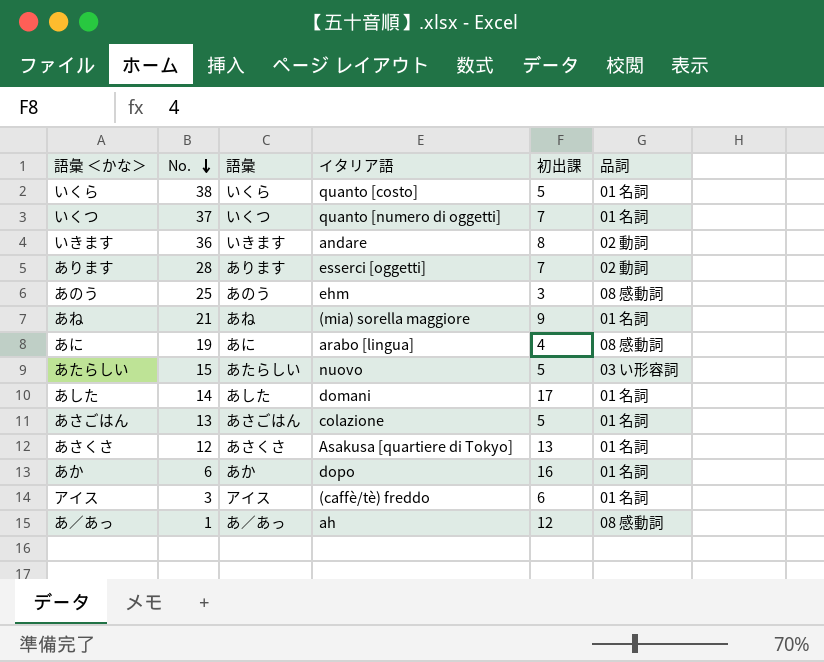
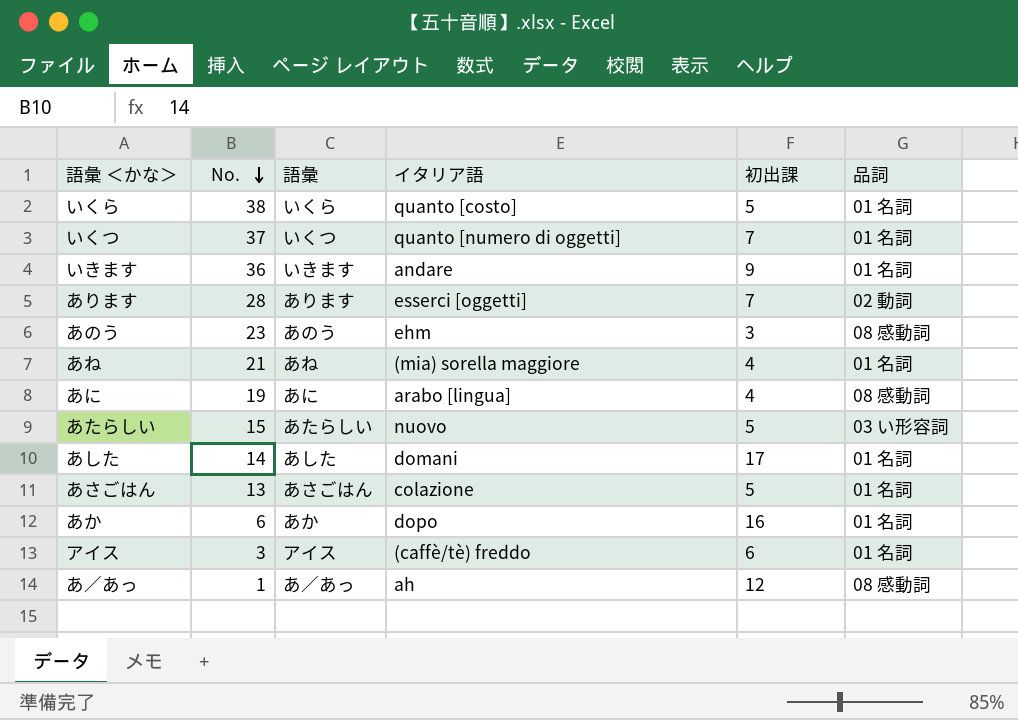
row あさくさ: 12 | あさくさ | Asakusa [quartiere di Tokyo] | 13 | 01 名詞 -> none
いきます | 初出課: 8 -> 9
いきます | 品詞: 02 動詞 -> 01 名詞
あのう | No.: 25 -> 23
あね | 初出課: 9 -> 4

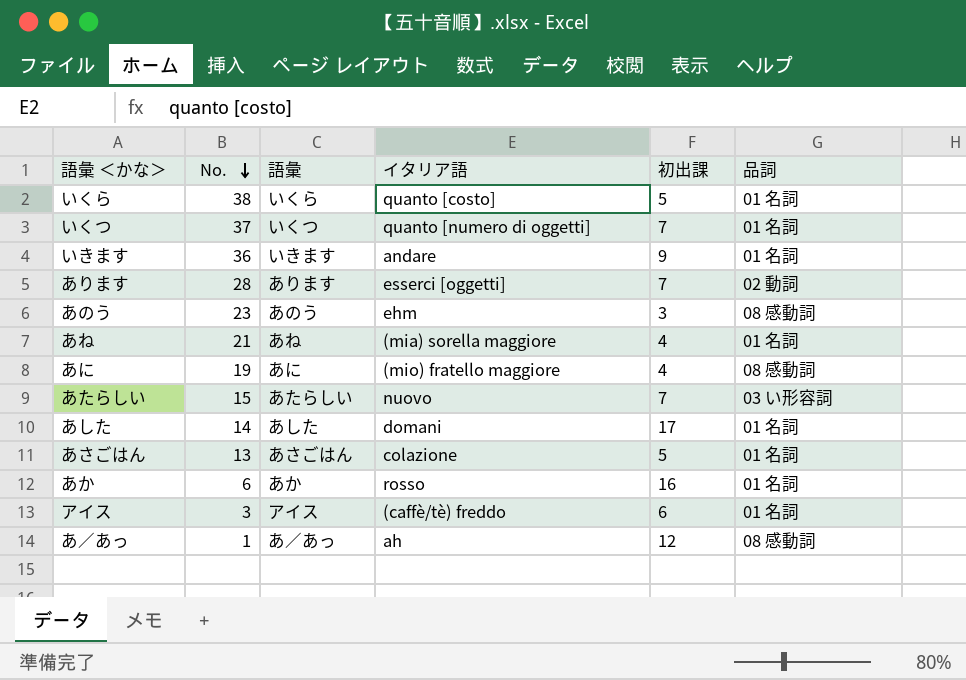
あに | イタリア語: arabo [lingua] -> (mio) fratello maggiore
あたらしい | 初出課: 5 -> 7
あか | イタリア語: dopo -> rosso

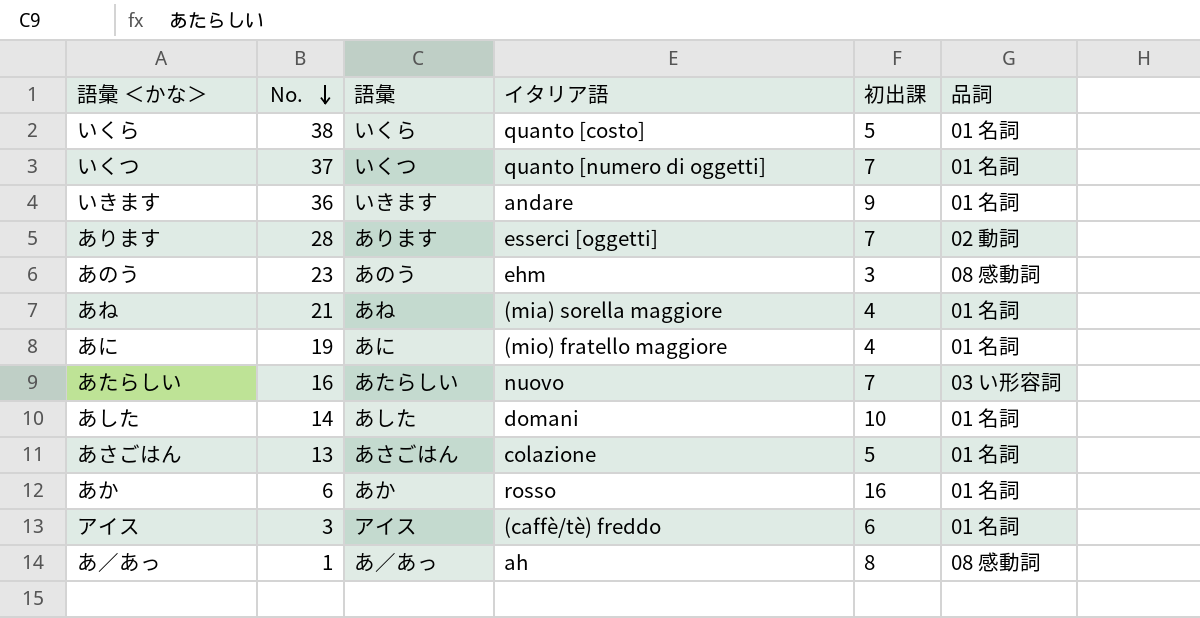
あに | 品詞: 08 感動詞 -> 01 名詞
あたらしい | No.: 15 -> 16
あした | 初出課: 17 -> 10
あ／あっ | 初出課: 12 -> 8

